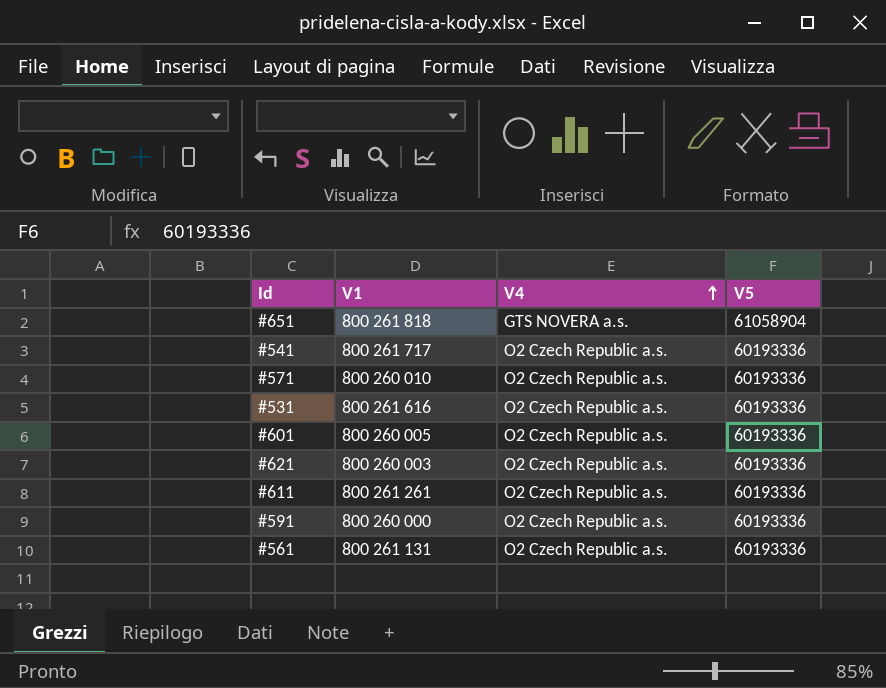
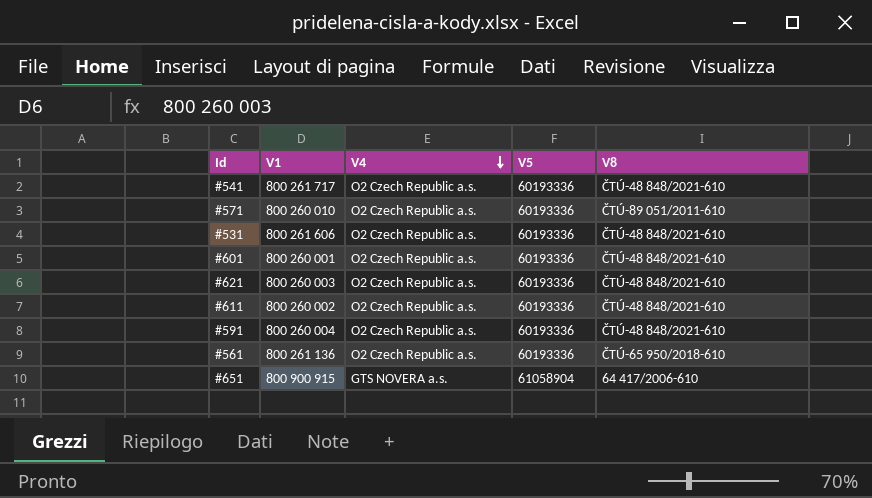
row order: V4 ascending -> V4 descending
column V8 | position: none -> 5
#531 | V1: 800 261 616 -> 800 261 606
#601 | V1: 800 260 005 -> 800 260 001
#611 | V1: 800 261 261 -> 800 260 002
#591 | V1: 800 260 000 -> 800 260 004
#561 | V1: 800 261 131 -> 800 261 136
#651 | V1: 800 261 818 -> 800 900 915

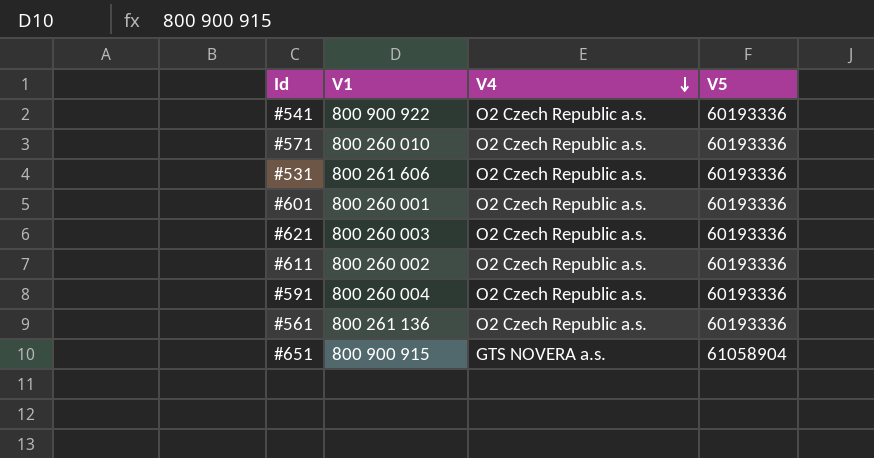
column V8 | position: 5 -> none
#541 | V1: 800 261 717 -> 800 900 922

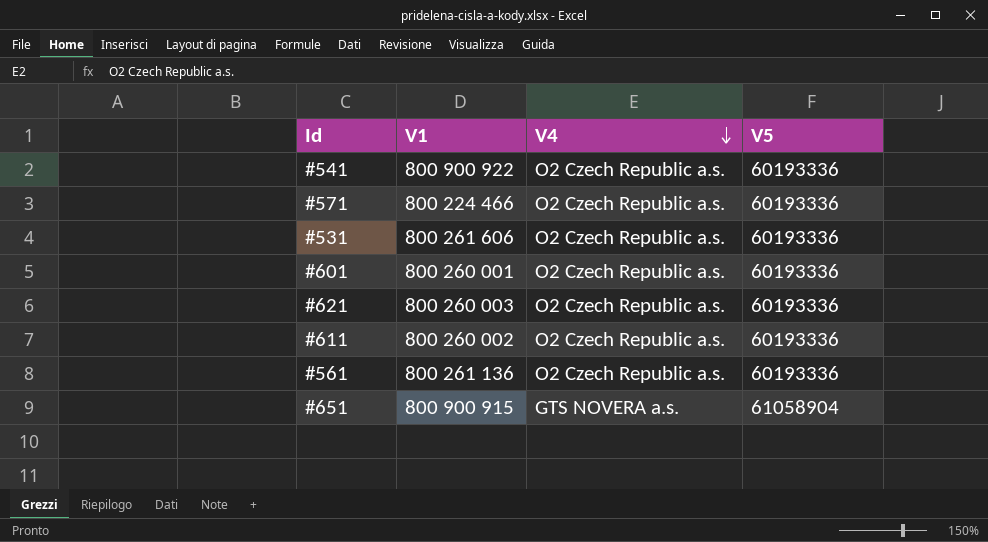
row #591: 800 260 004 | O2 Czech Republic a.s. | 60193336 -> none
#571 | V1: 800 260 010 -> 800 224 466

